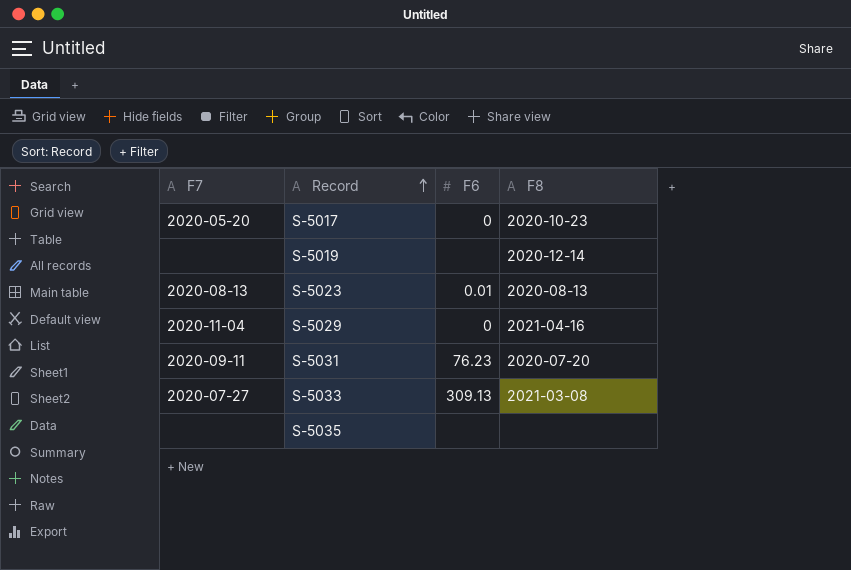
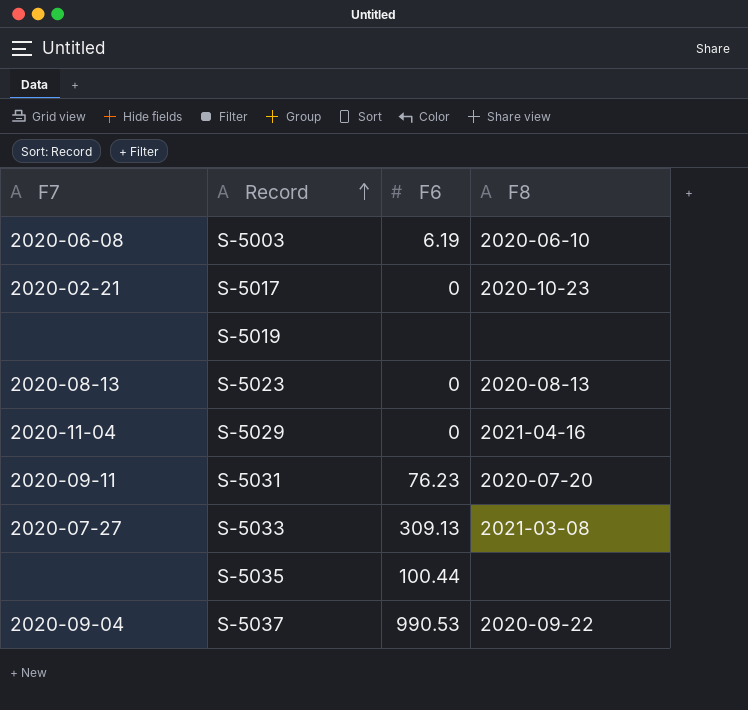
row S-5003: none -> 2020-06-08 | 6.19 | 2020-06-10
S-5017 | F7: 2020-05-20 -> 2020-02-21
S-5019 | F8: 2020-12-14 -> none
S-5023 | F6: 0.01 -> 0
S-5035 | F6: none -> 100.44
row S-5037: none -> 2020-09-04 | 990.53 | 2020-09-22

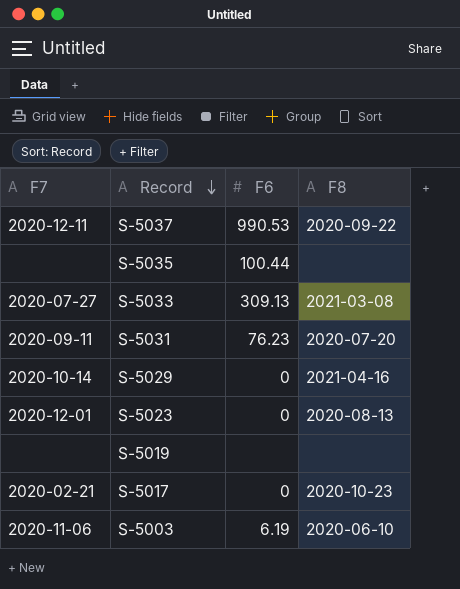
row order: Record ascending -> Record descending
S-5037 | F7: 2020-09-04 -> 2020-12-11
S-5029 | F7: 2020-11-04 -> 2020-10-14
S-5023 | F7: 2020-08-13 -> 2020-12-01
S-5003 | F7: 2020-06-08 -> 2020-11-06

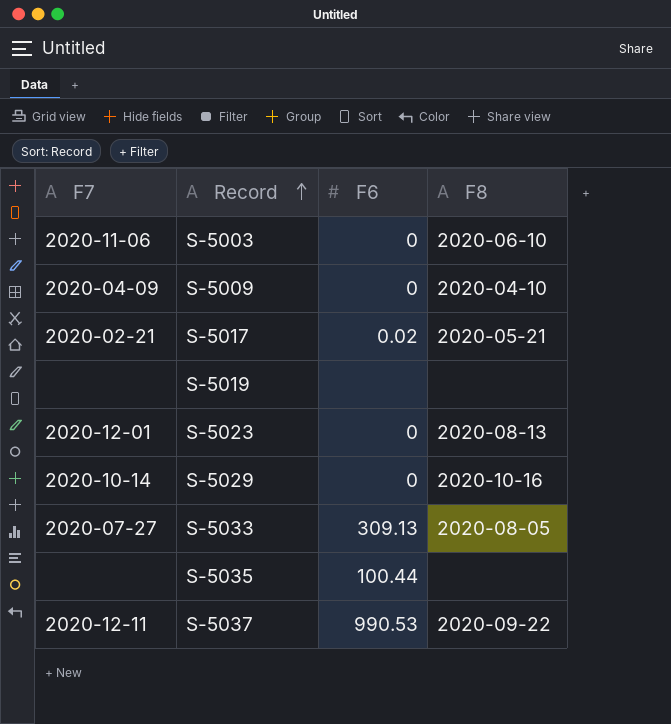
row order: Record descending -> Record ascending
row S-5031: 2020-09-11 | 76.23 | 2020-07-20 -> none
S-5003 | F6: 6.19 -> 0
row S-5009: none -> 2020-04-09 | 0 | 2020-04-10
S-5017 | F6: 0 -> 0.02
S-5017 | F8: 2020-10-23 -> 2020-05-21
S-5029 | F8: 2021-04-16 -> 2020-10-16
S-5033 | F8: 2021-03-08 -> 2020-08-05

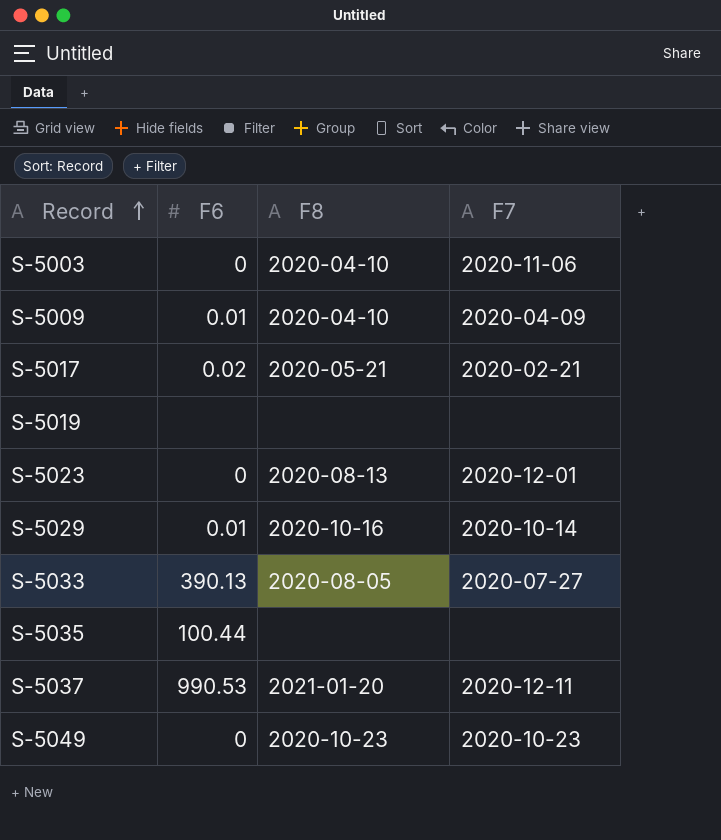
column F7 | position: 1 -> 4
S-5003 | F8: 2020-06-10 -> 2020-04-10
S-5009 | F6: 0 -> 0.01
S-5029 | F6: 0 -> 0.01
S-5033 | F6: 309.13 -> 390.13
S-5037 | F8: 2020-09-22 -> 2021-01-20
row S-5049: none -> 0 | 2020-10-23 | 2020-10-23

